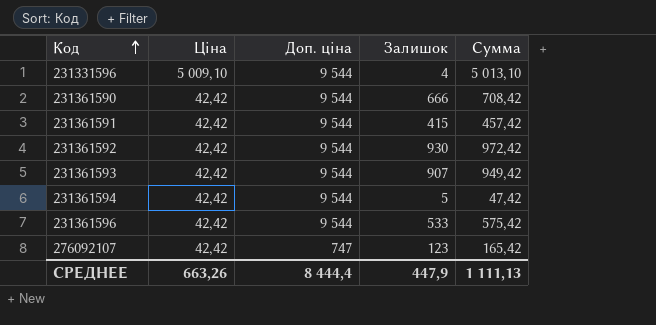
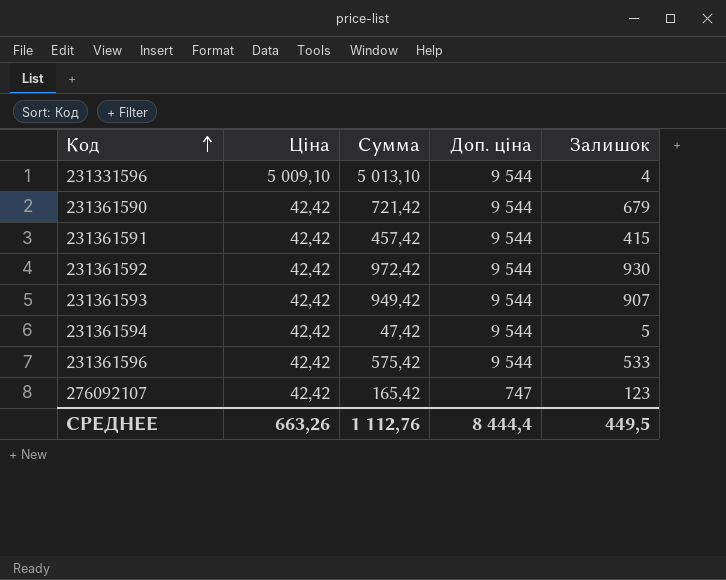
column Сумма | position: 5 -> 3
231361590 | Сумма: 708,42 -> 721,42
231361590 | Залишок: 666 -> 679
СРЕДНЕЕ | Сумма: 1 111,13 -> 1 112,76
СРЕДНЕЕ | Залишок: 447,9 -> 449,5

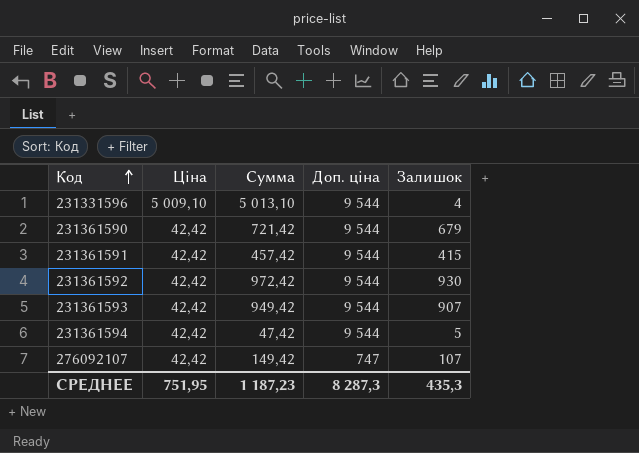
row 231361596: 42,42 | 575,42 | 9 544 | 533 -> none
276092107 | Сумма: 165,42 -> 149,42
276092107 | Залишок: 123 -> 107
СРЕДНЕЕ | Ціна: 663,26 -> 751,95
СРЕДНЕЕ | Сумма: 1 112,76 -> 1 187,23
СРЕДНЕЕ | Доп. ціна: 8 444,4 -> 8 287,3
СРЕДНЕЕ | Залишок: 449,5 -> 435,3

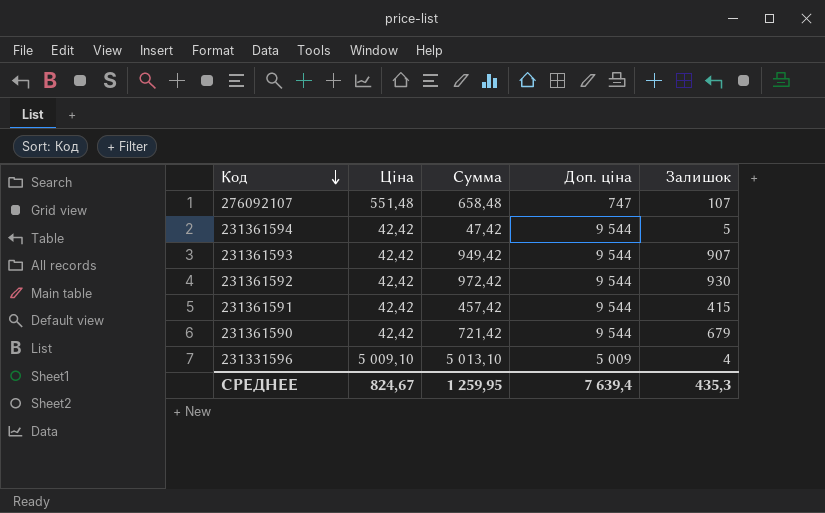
row order: Код ascending -> Код descending
276092107 | Ціна: 42,42 -> 551,48
276092107 | Сумма: 149,42 -> 658,48
231331596 | Доп. ціна: 9 544 -> 5 009
СРЕДНЕЕ | Ціна: 751,95 -> 824,67
СРЕДНЕЕ | Сумма: 1 187,23 -> 1 259,95
СРЕДНЕЕ | Доп. ціна: 8 287,3 -> 7 639,4

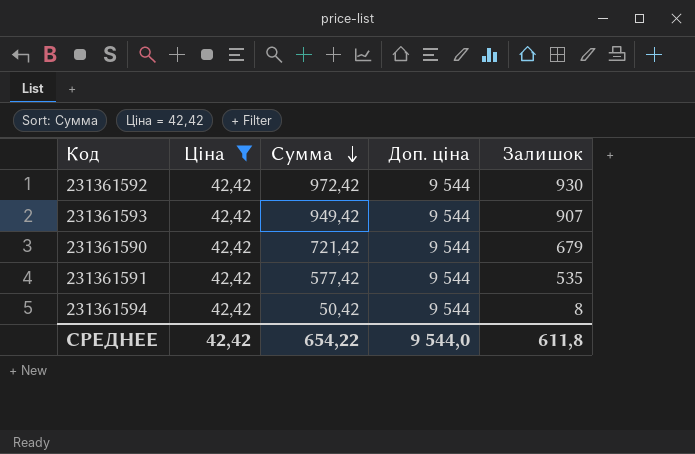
filter: none -> Ціна = 42,42
row order: Код descending -> Сумма descending
231361591 | Сумма: 457,42 -> 577,42
231361591 | Залишок: 415 -> 535
231361594 | Сумма: 47,42 -> 50,42
231361594 | Залишок: 5 -> 8
СРЕДНЕЕ | Ціна: 824,67 -> 42,42
СРЕДНЕЕ | Сумма: 1 259,95 -> 654,22
СРЕДНЕЕ | Доп. ціна: 7 639,4 -> 9 544,0
СРЕДНЕЕ | Залишок: 435,3 -> 611,8

